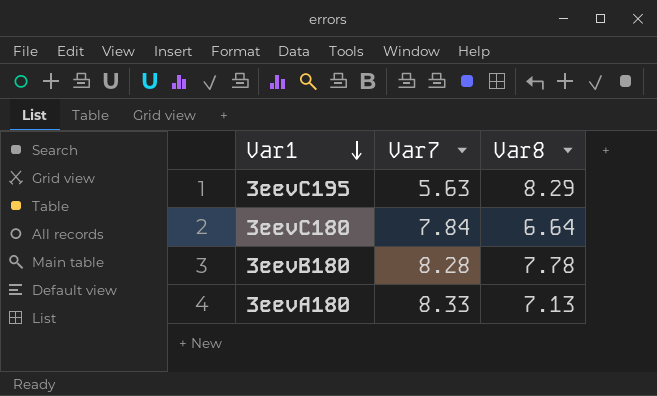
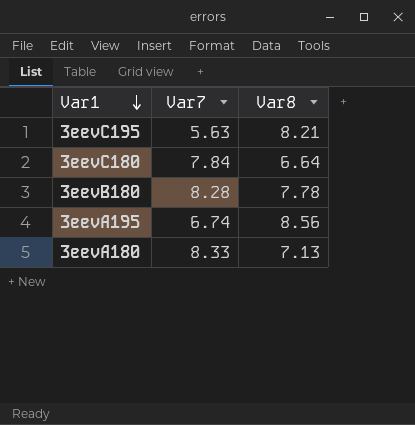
3eevC195 | Var8: 8.29 -> 8.21
row 3eevA195: none -> 6.74 | 8.56

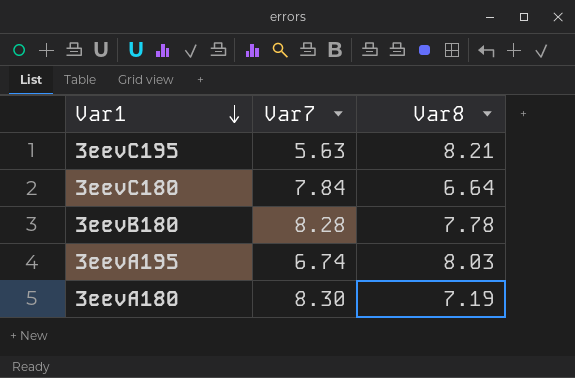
3eevA195 | Var8: 8.56 -> 8.03
3eevA180 | Var7: 8.33 -> 8.30
3eevA180 | Var8: 7.13 -> 7.19

